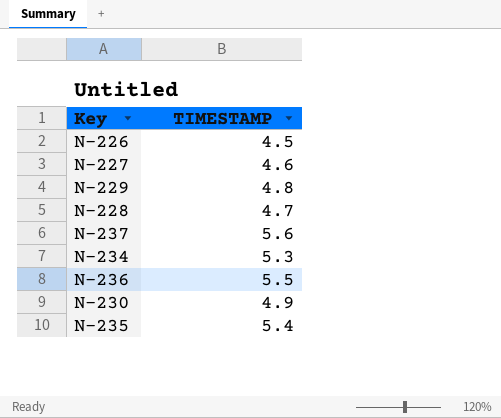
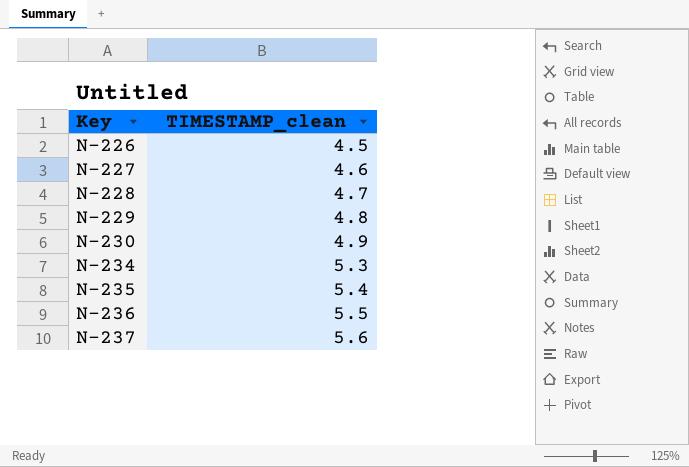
row order: none -> Key ascending
column name: TIMESTAMP -> TIMESTAMP_clean

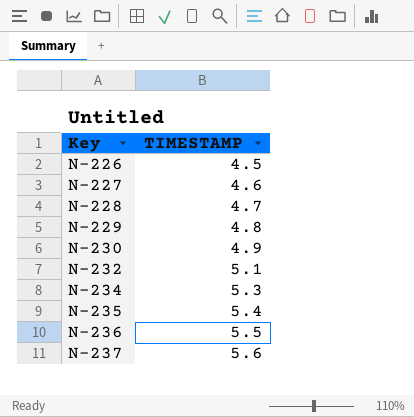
column name: TIMESTAMP_clean -> TIMESTAMP
row N-232: none -> 5.1

